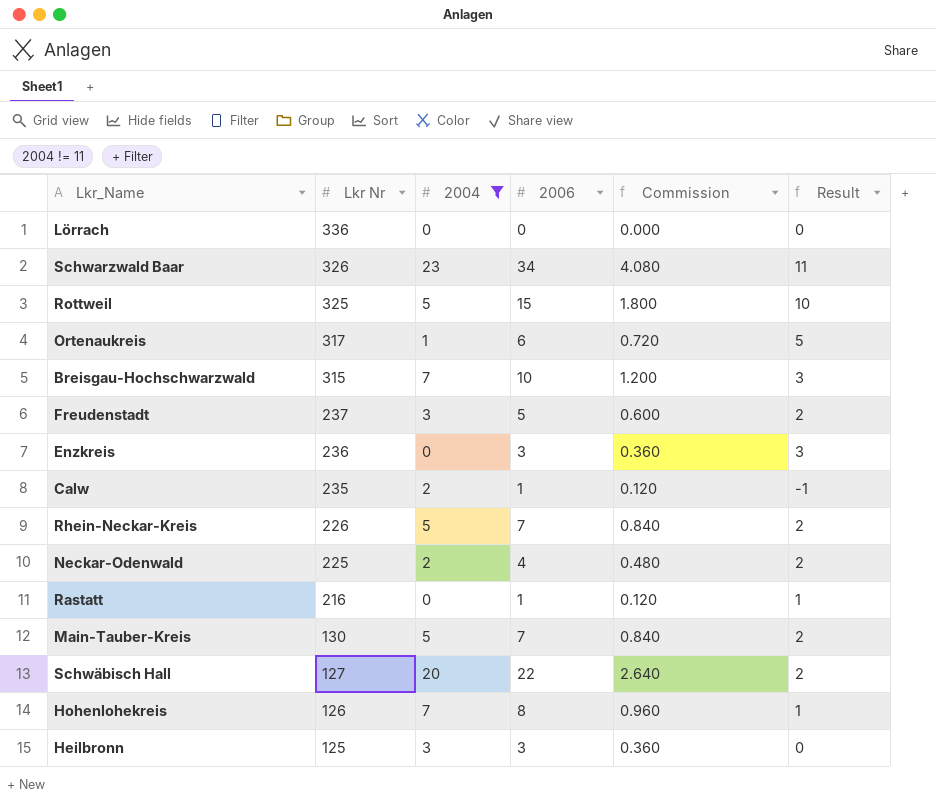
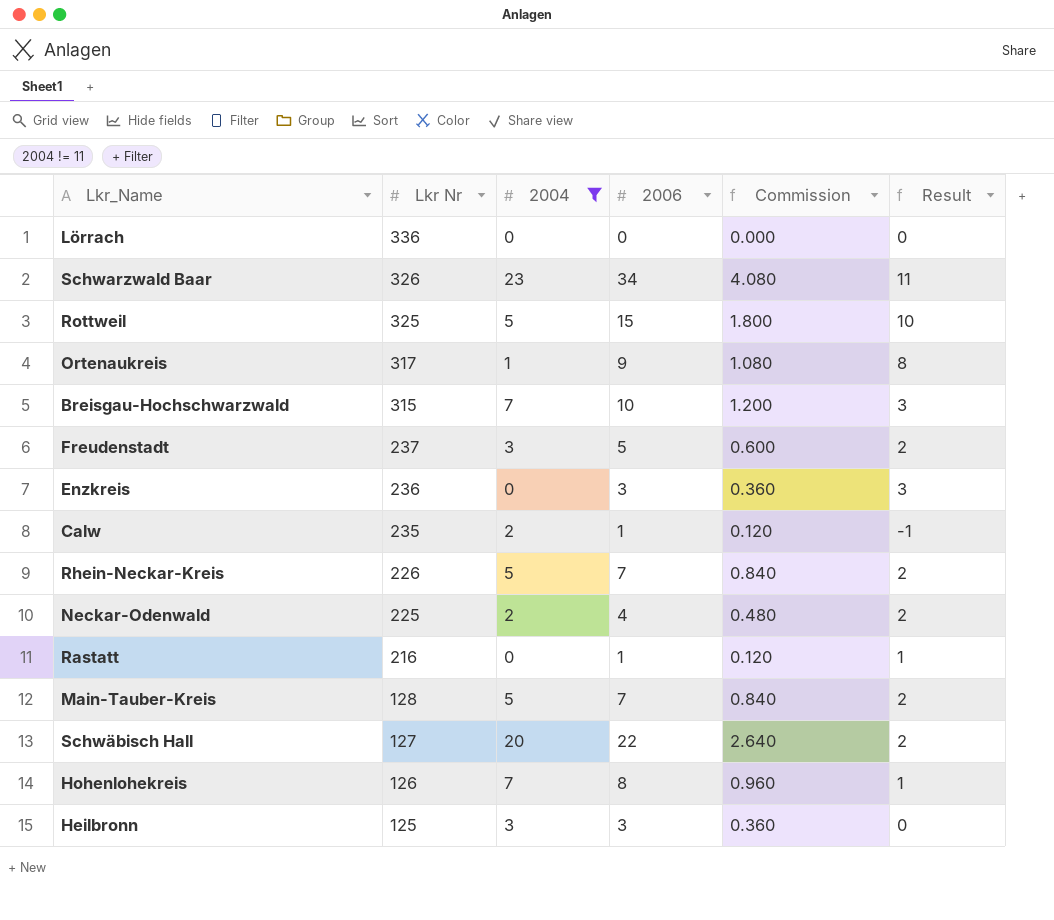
Ortenaukreis | 2006: 6 -> 9
Ortenaukreis | Commission: 0.720 -> 1.080
Ortenaukreis | Result: 5 -> 8
Main-Tauber-Kreis | Lkr Nr: 130 -> 128

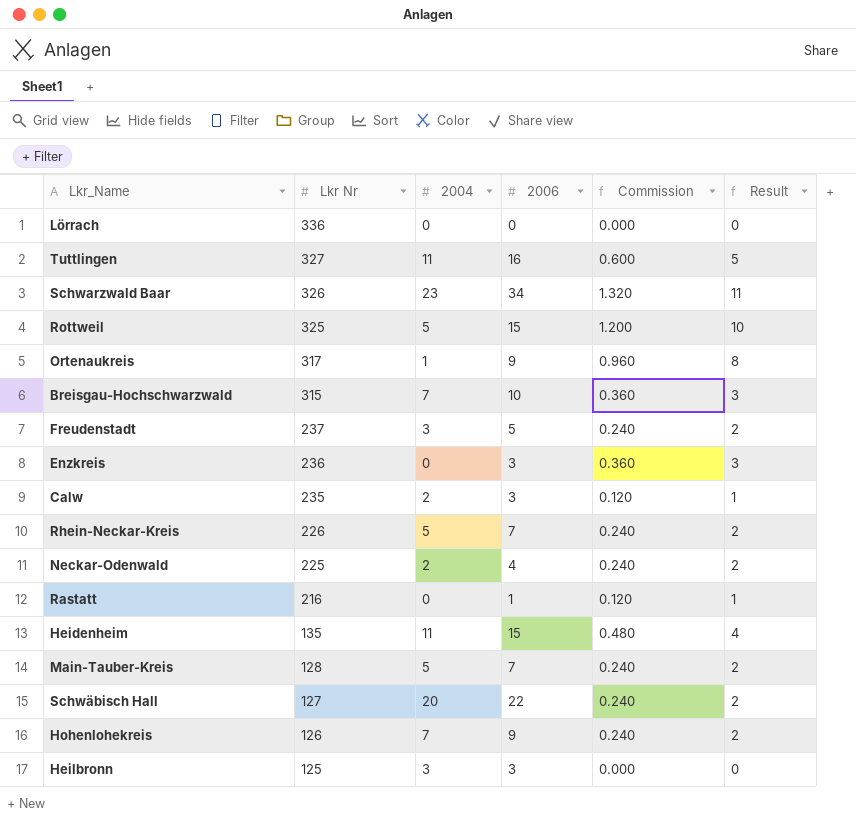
filter: 2004 != 11 -> none
column Commission | formula: [2006] * 0.12 -> [Result] * 0.12
Calw | 2006: 1 -> 3
Calw | Result: -1 -> 1
Hohenlohekreis | 2006: 8 -> 9
Hohenlohekreis | Result: 1 -> 2

